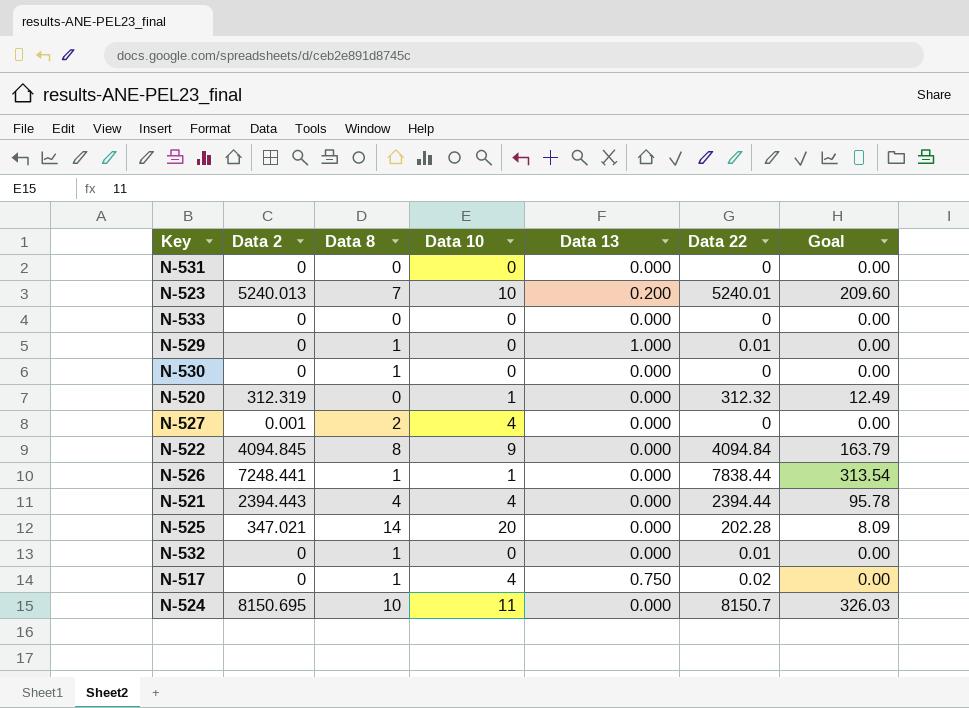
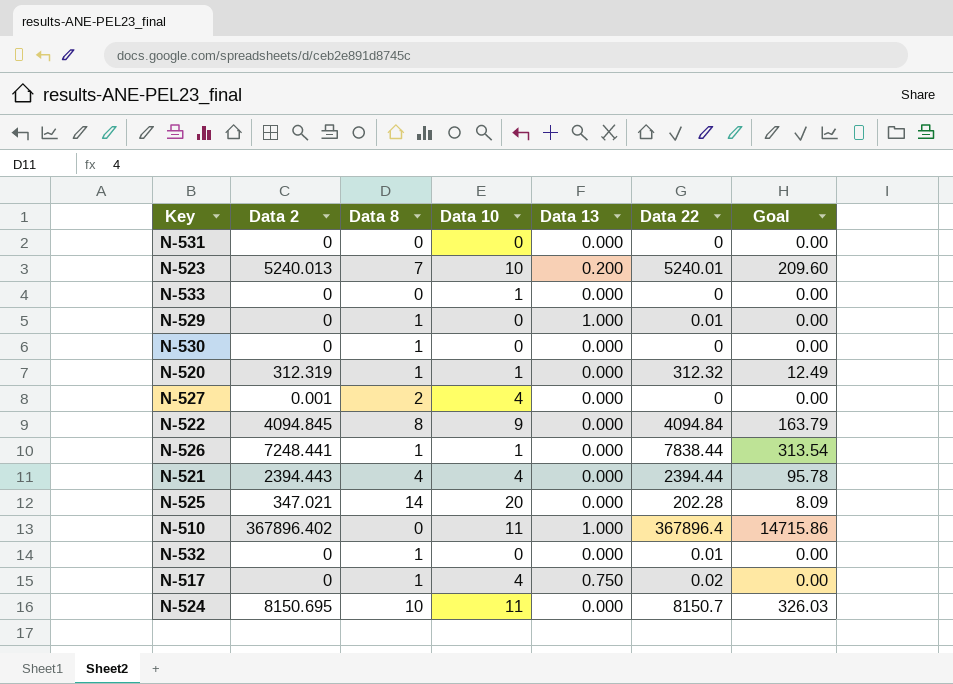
N-533 | Data 10: 0 -> 1
N-520 | Data 8: 0 -> 1
row N-510: none -> 367896.402 | 0 | 11 | 1.000 | 367896.4 | 14715.86

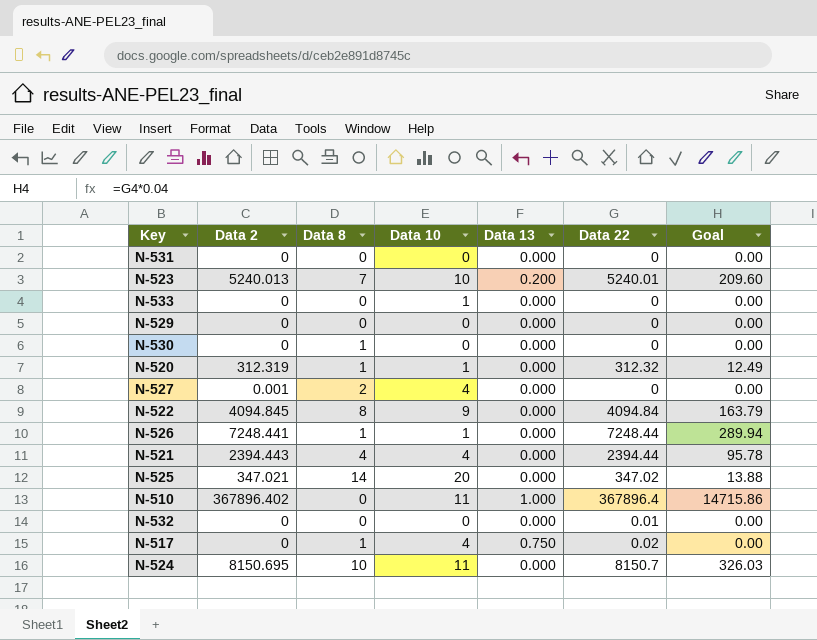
N-529 | Data 8: 1 -> 0
N-529 | Data 13: 1.000 -> 0.000
N-529 | Data 22: 0.01 -> 0
N-526 | Data 22: 7838.44 -> 7248.44
N-526 | Goal: 313.54 -> 289.94
N-525 | Data 22: 202.28 -> 347.02
N-525 | Goal: 8.09 -> 13.88
N-532 | Data 8: 1 -> 0

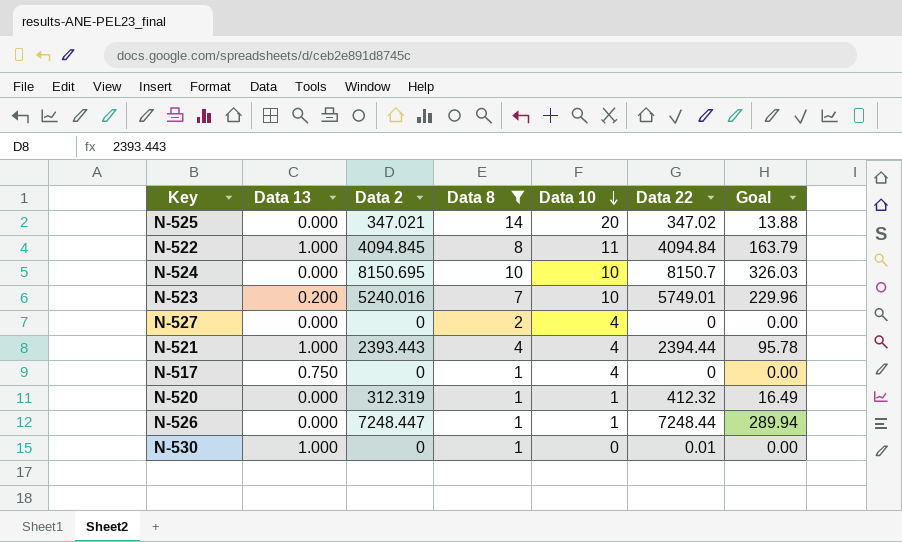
filter: none -> Data 8 != 0
row order: none -> Data 10 descending
column Data 13 | position: 5 -> 2
N-522 | Data 13: 0.000 -> 1.000
N-522 | Data 10: 9 -> 11
N-524 | Data 10: 11 -> 10
N-523 | Data 2: 5240.013 -> 5240.016
N-523 | Data 22: 5240.01 -> 5749.01
N-523 | Goal: 209.60 -> 229.96
N-527 | Data 2: 0.001 -> 0
N-521 | Data 13: 0.000 -> 1.000
N-521 | Data 2: 2394.443 -> 2393.443
N-517 | Data 22: 0.02 -> 0
N-520 | Data 22: 312.32 -> 412.32
N-520 | Goal: 12.49 -> 16.49
N-526 | Data 2: 7248.441 -> 7248.447
N-530 | Data 13: 0.000 -> 1.000
N-530 | Data 22: 0 -> 0.01

